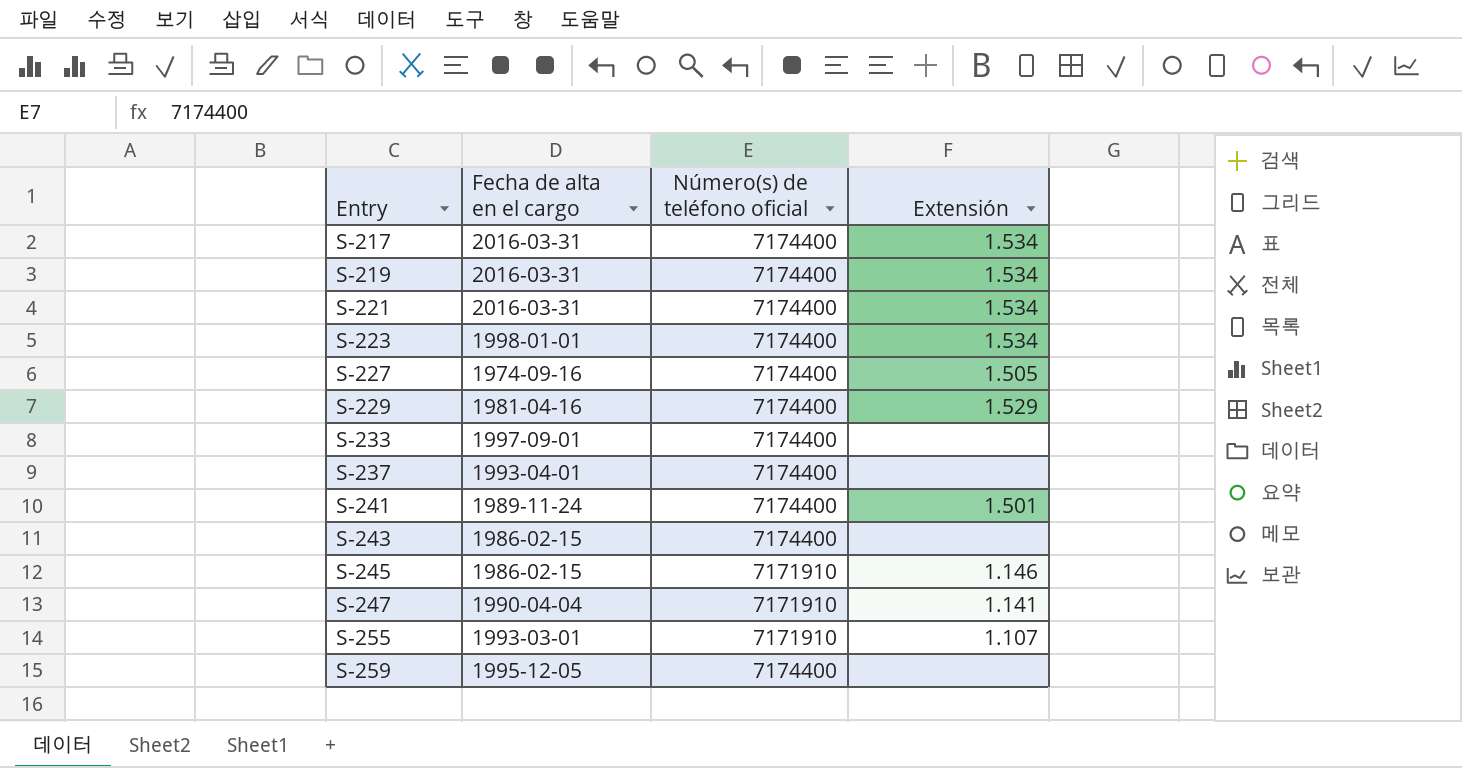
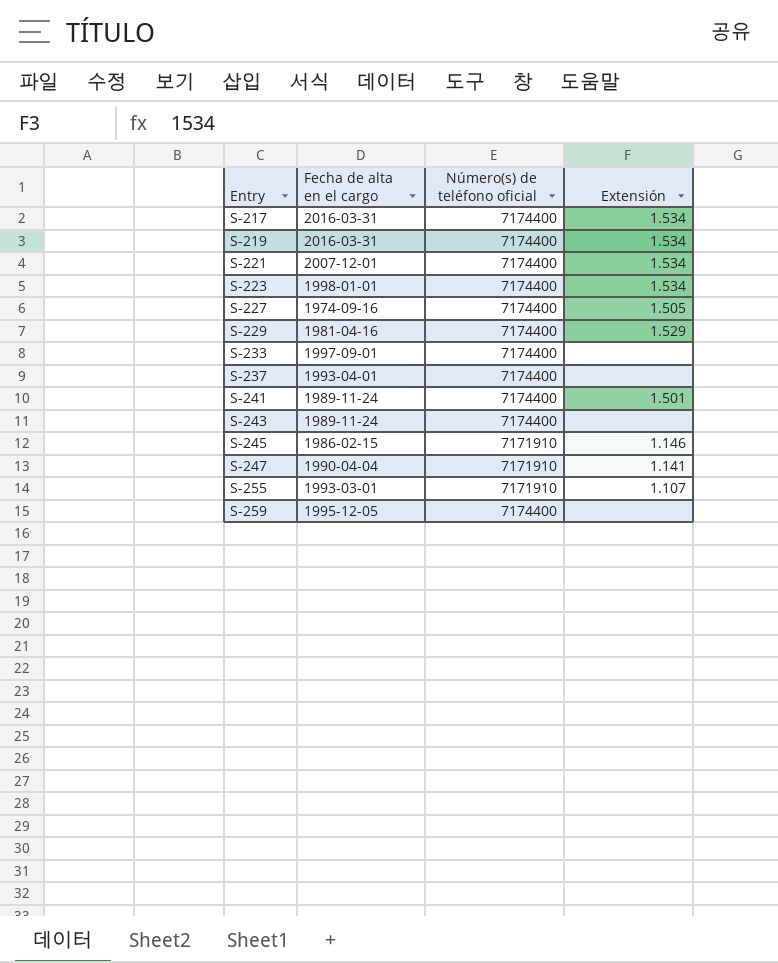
S-221 | Fecha de alta en el cargo: 2016-03-31 -> 2007-12-01
S-243 | Fecha de alta en el cargo: 1986-02-15 -> 1989-11-24

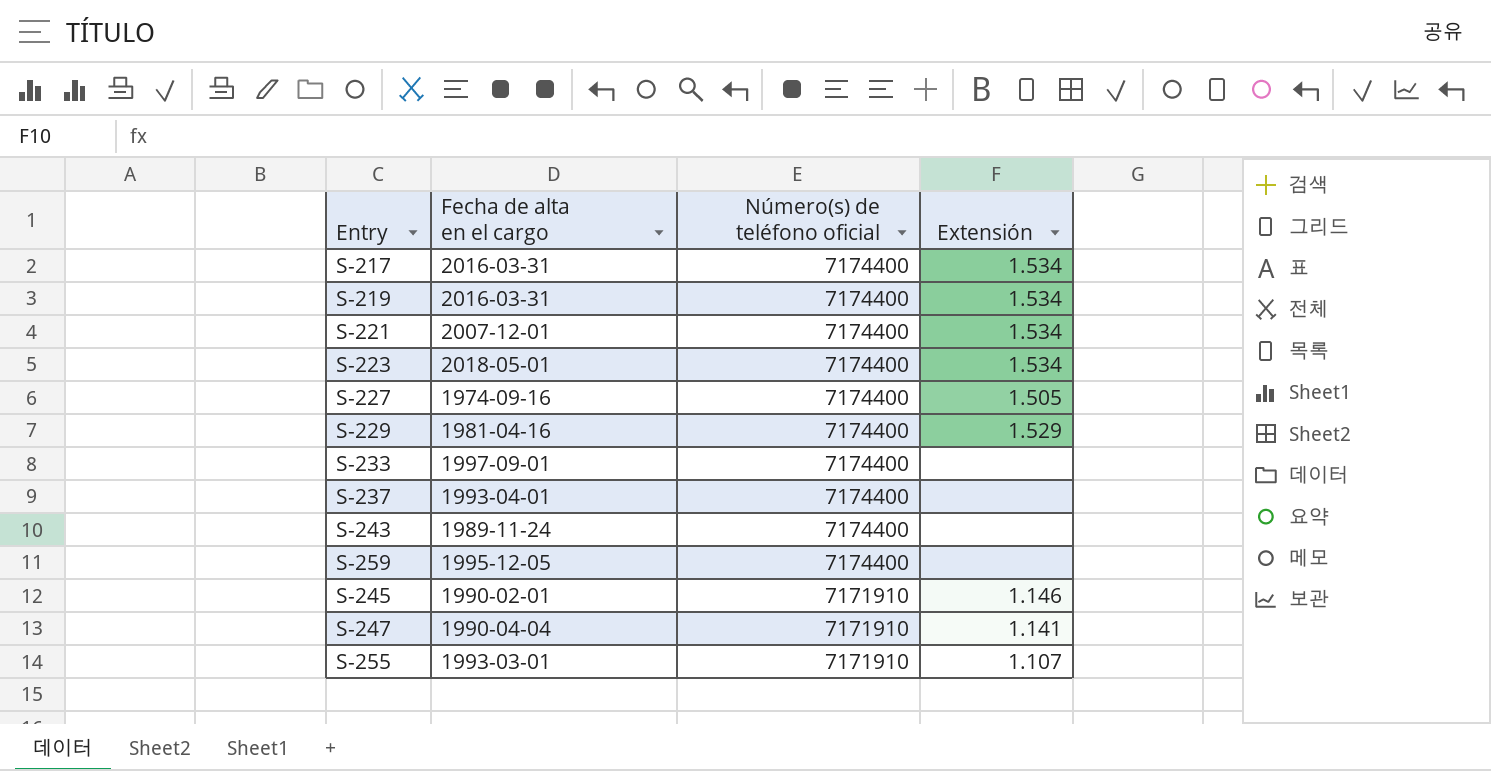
row order: Entry ascending -> Número(s) de teléfono oficial descending
row S-241: 1989-11-24 | 7174400 | 1.501 -> none
S-223 | Fecha de alta en el cargo: 1998-01-01 -> 2018-05-01
S-245 | Fecha de alta en el cargo: 1986-02-15 -> 1990-02-01

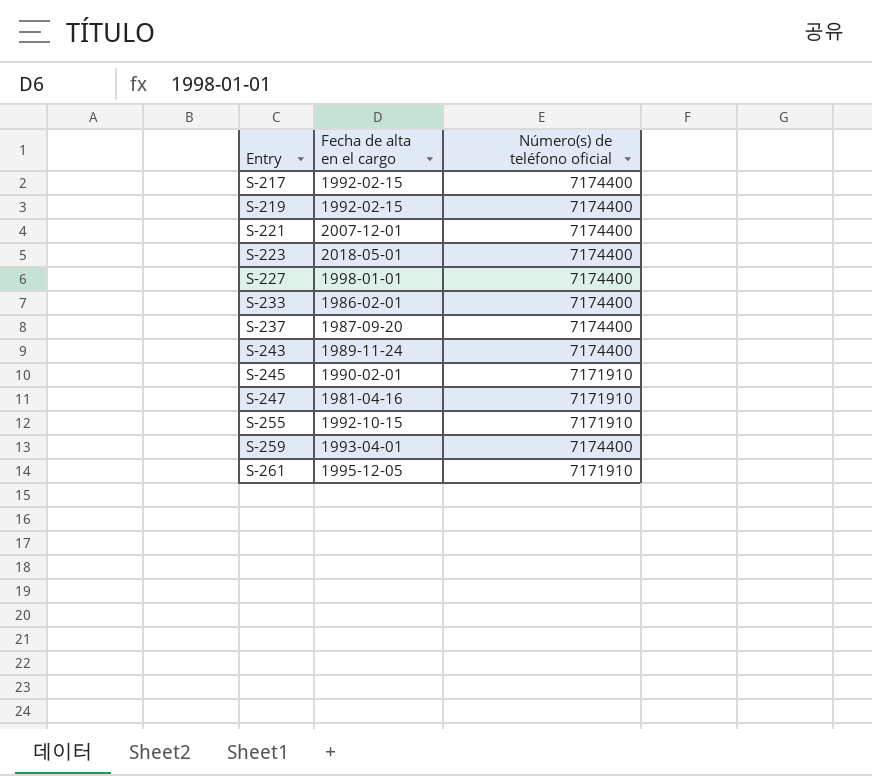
row order: Número(s) de teléfono oficial descending -> Entry ascending
column Extensión | position: 4 -> none
row S-229: 1981-04-16 | 7174400 | 1.529 -> none
S-217 | Fecha de alta en el cargo: 2016-03-31 -> 1992-02-15
S-219 | Fecha de alta en el cargo: 2016-03-31 -> 1992-02-15
S-227 | Fecha de alta en el cargo: 1974-09-16 -> 1998-01-01
S-233 | Fecha de alta en el cargo: 1997-09-01 -> 1986-02-01
S-237 | Fecha de alta en el cargo: 1993-04-01 -> 1987-09-20
S-247 | Fecha de alta en el cargo: 1990-04-04 -> 1981-04-16
S-255 | Fecha de alta en el cargo: 1993-03-01 -> 1992-10-15
S-259 | Fecha de alta en el cargo: 1995-12-05 -> 1993-04-01
row S-261: none -> 1995-12-05 | 7171910

